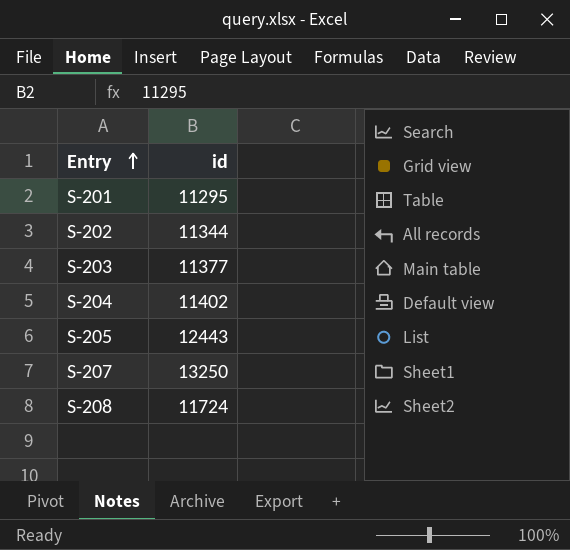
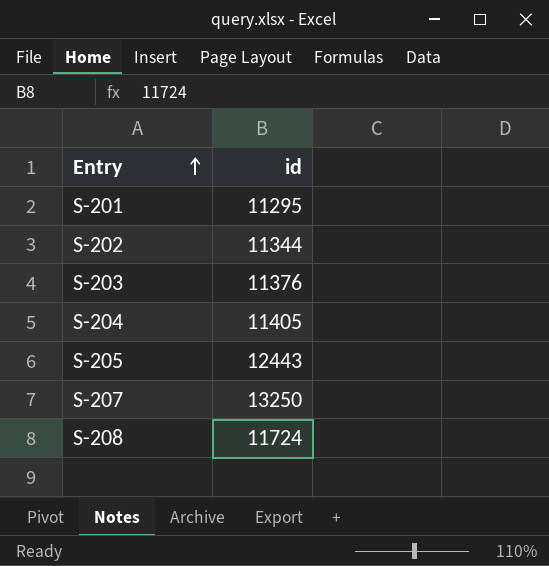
S-203 | id: 11377 -> 11376
S-204 | id: 11402 -> 11405

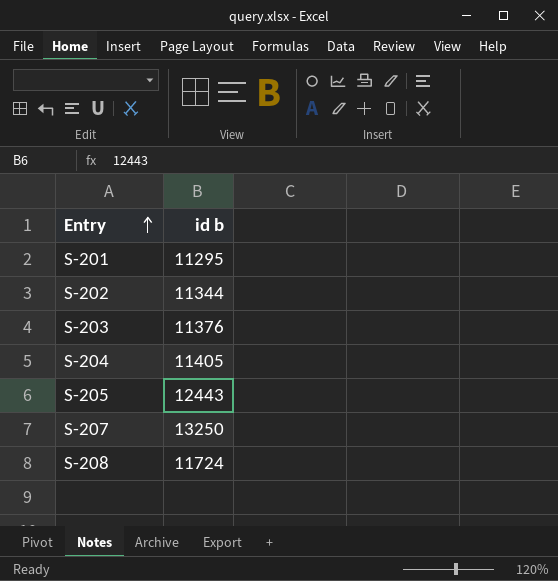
column name: id -> id b

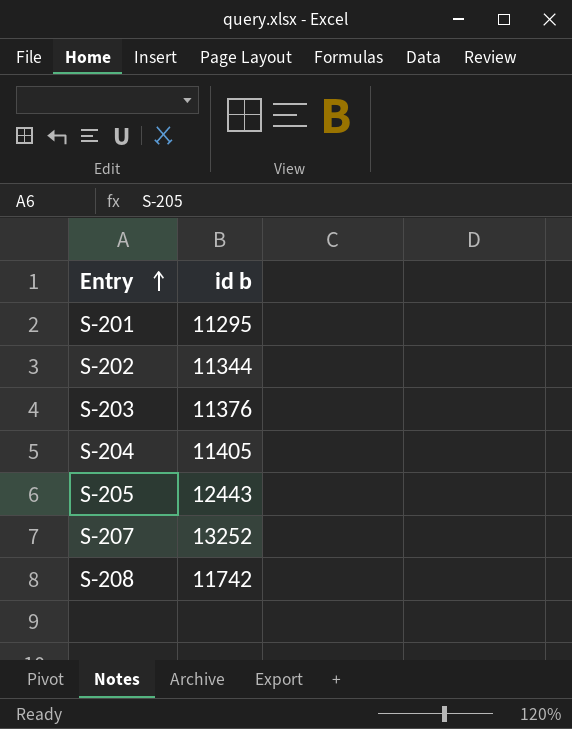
S-207 | id b: 13250 -> 13252
S-208 | id b: 11724 -> 11742

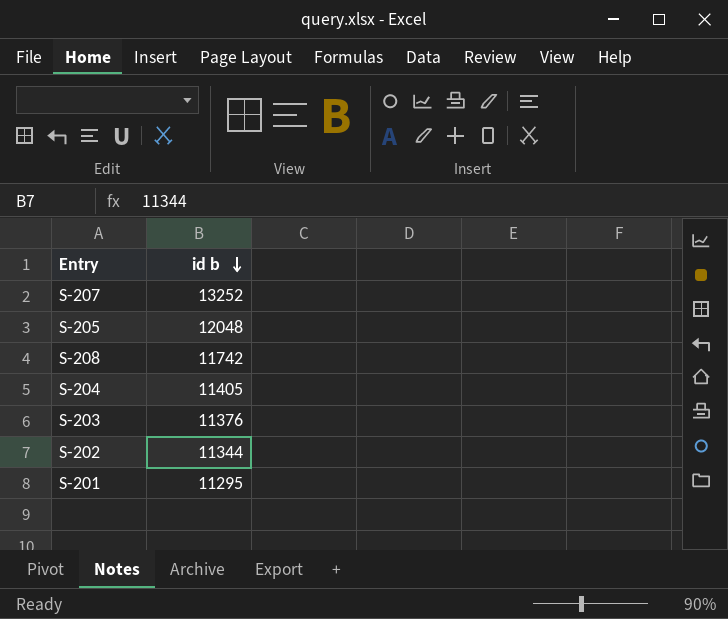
row order: Entry ascending -> id b descending
S-205 | id b: 12443 -> 12048

